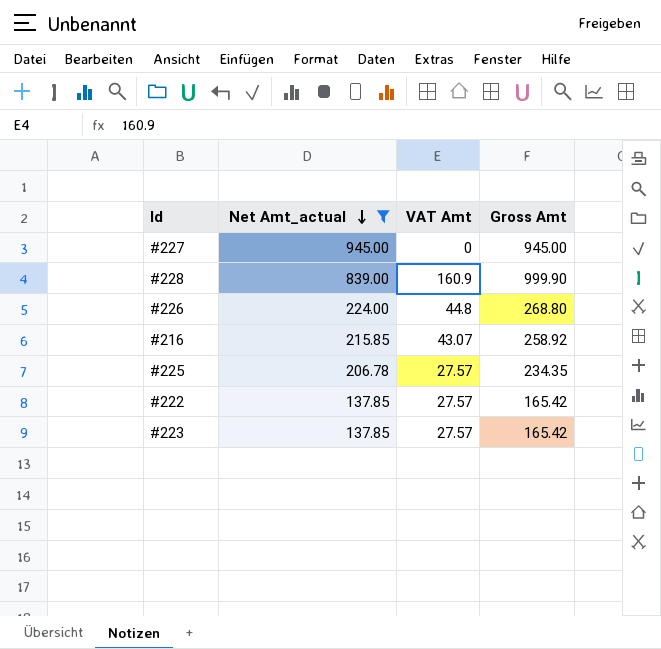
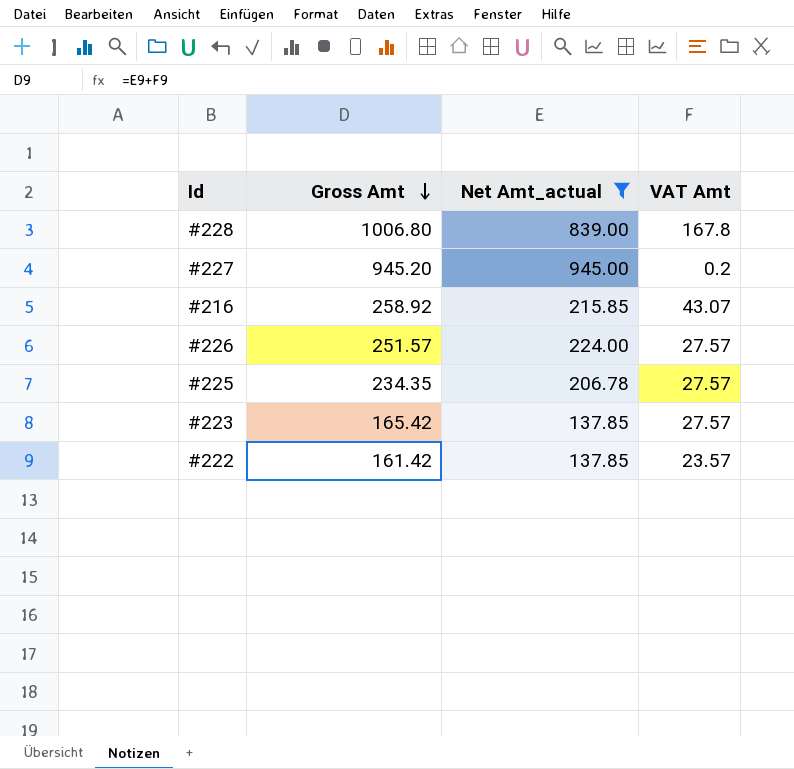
row order: Net Amt_actual descending -> Gross Amt descending
column Gross Amt | position: 4 -> 2
#228 | Gross Amt: 999.90 -> 1006.80
#228 | VAT Amt: 160.9 -> 167.8
#227 | Gross Amt: 945.00 -> 945.20
#227 | VAT Amt: 0 -> 0.2
#226 | Gross Amt: 268.80 -> 251.57
#226 | VAT Amt: 44.8 -> 27.57
#222 | Gross Amt: 165.42 -> 161.42
#222 | VAT Amt: 27.57 -> 23.57

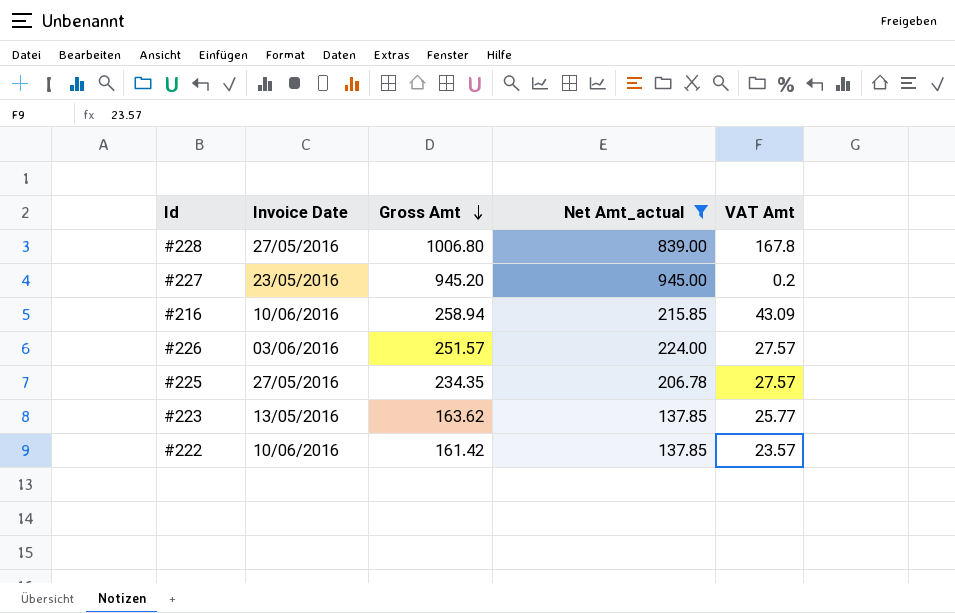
column Invoice Date | position: none -> 2
#216 | Gross Amt: 258.92 -> 258.94
#216 | VAT Amt: 43.07 -> 43.09
#223 | Gross Amt: 165.42 -> 163.62
#223 | VAT Amt: 27.57 -> 25.77

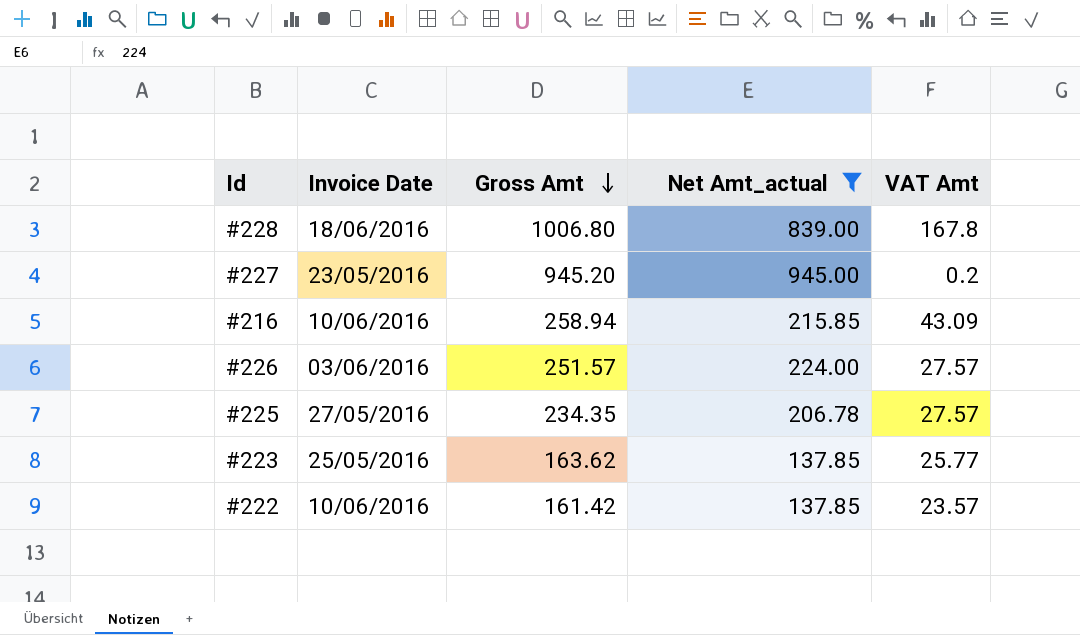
#228 | Invoice Date: 27/05/2016 -> 18/06/2016
#223 | Invoice Date: 13/05/2016 -> 25/05/2016

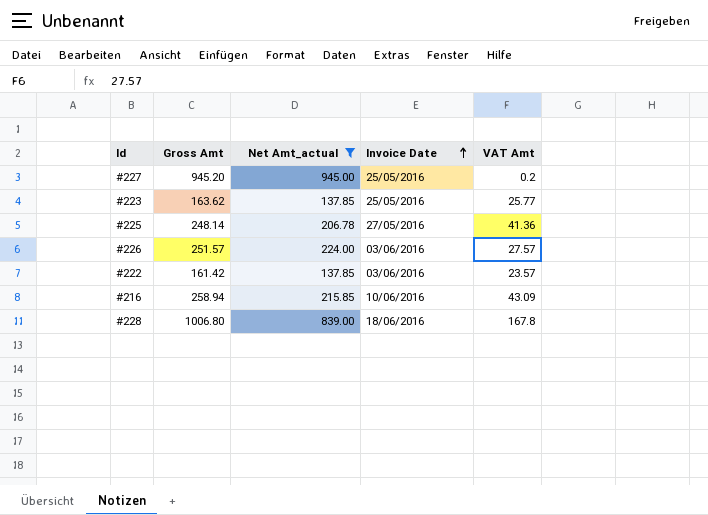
row order: Gross Amt descending -> Invoice Date ascending
column Invoice Date | position: 2 -> 4
#227 | Invoice Date: 23/05/2016 -> 25/05/2016
#225 | Gross Amt: 234.35 -> 248.14
#225 | VAT Amt: 27.57 -> 41.36
#222 | Invoice Date: 10/06/2016 -> 03/06/2016

